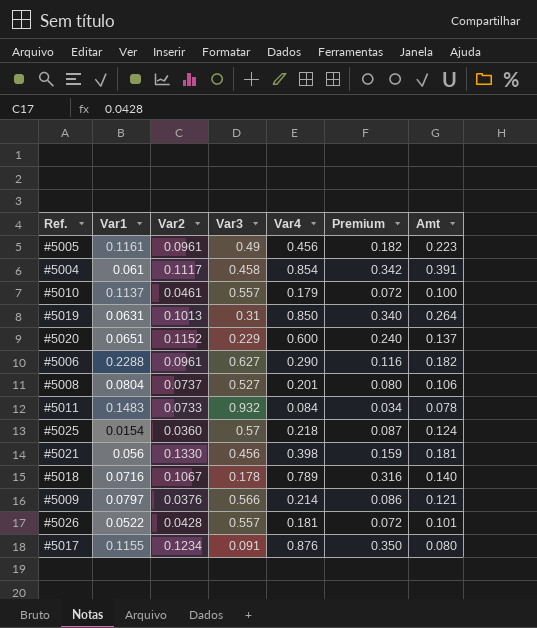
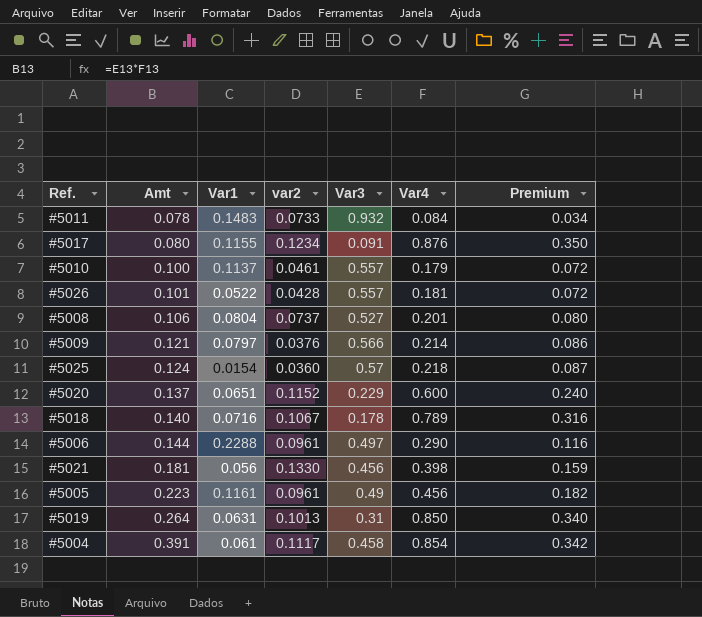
row order: none -> Amt ascending
column Amt | position: 7 -> 2
column name: Var2 -> var2
#5006 | Amt: 0.182 -> 0.144
#5006 | Var3: 0.627 -> 0.497

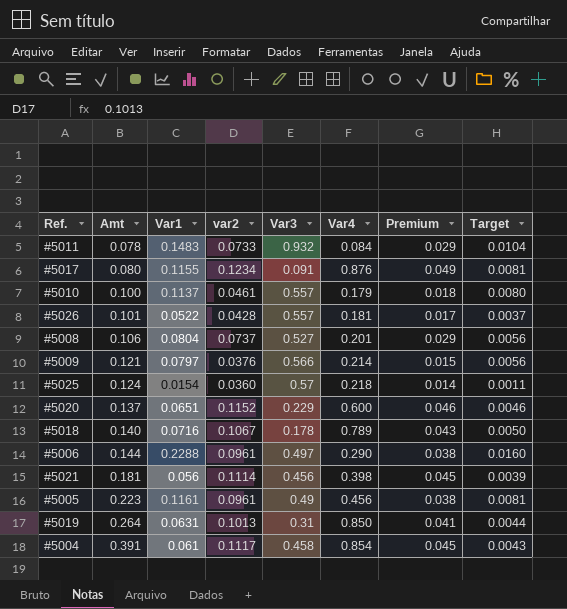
column Premium | formula: [Var4] * 0.4 -> [var2] * 0.4
column Target | formula: none -> [Var1] * 0.07
#5021 | var2: 0.1330 -> 0.1114

